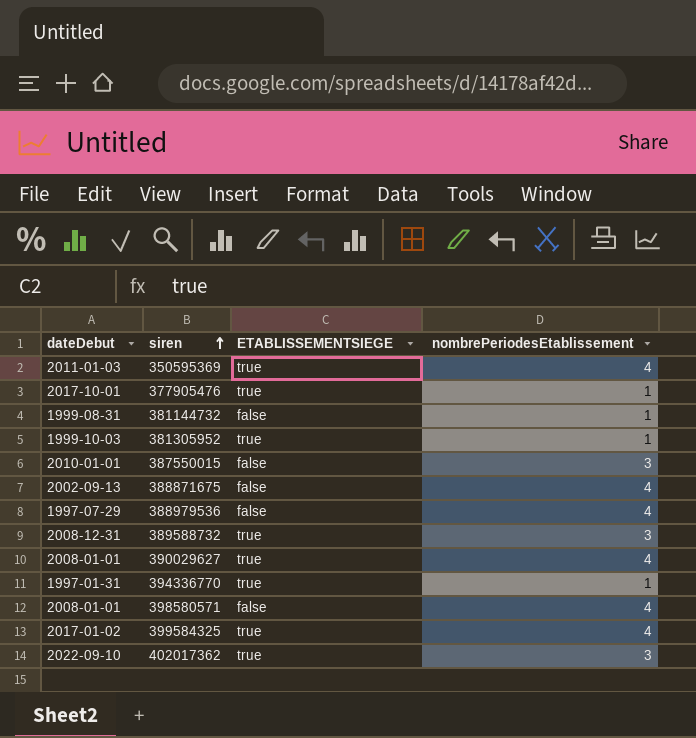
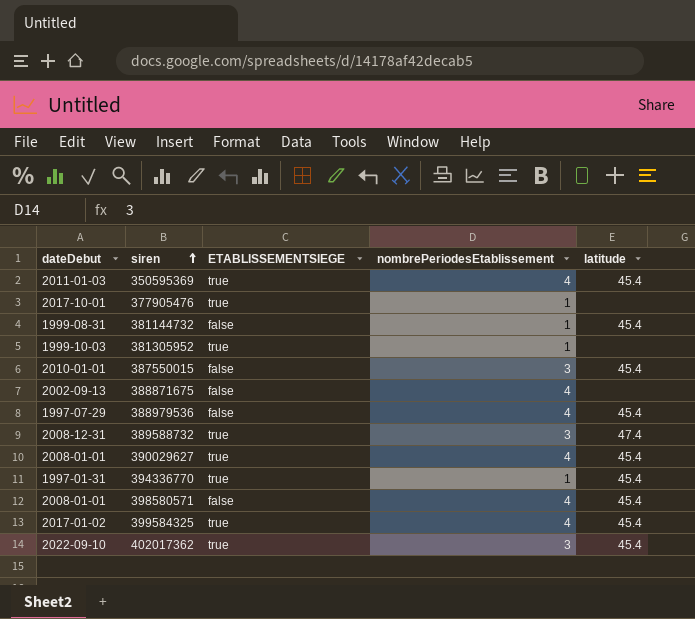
column latitude | position: none -> 5

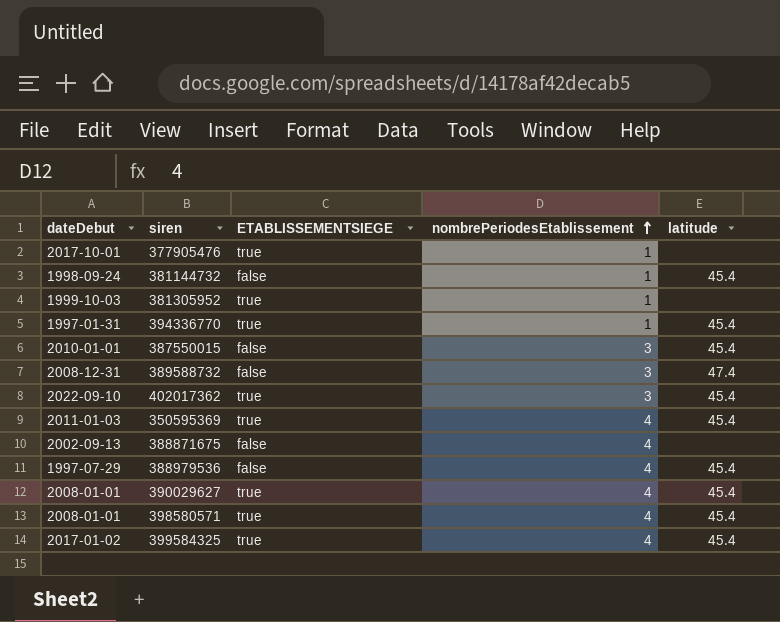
row order: siren ascending -> nombrePeriodesEtablissement ascending
381144732 | dateDebut: 1999-08-31 -> 1998-09-24
389588732 | ETABLISSEMENTSIEGE: true -> false
398580571 | ETABLISSEMENTSIEGE: false -> true

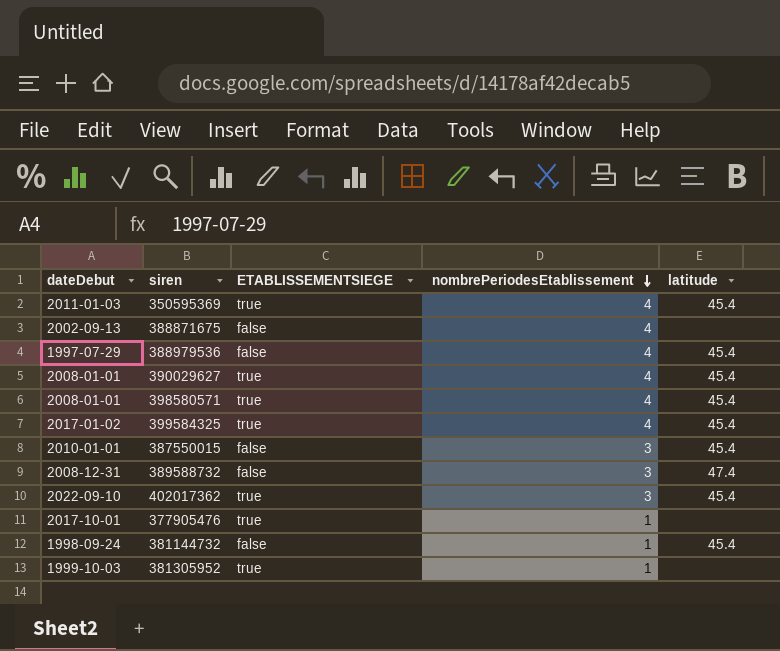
row order: nombrePeriodesEtablissement ascending -> nombrePeriodesEtablissement descending
row 394336770: 1997-01-31 | true | 1 | 45.4 -> none

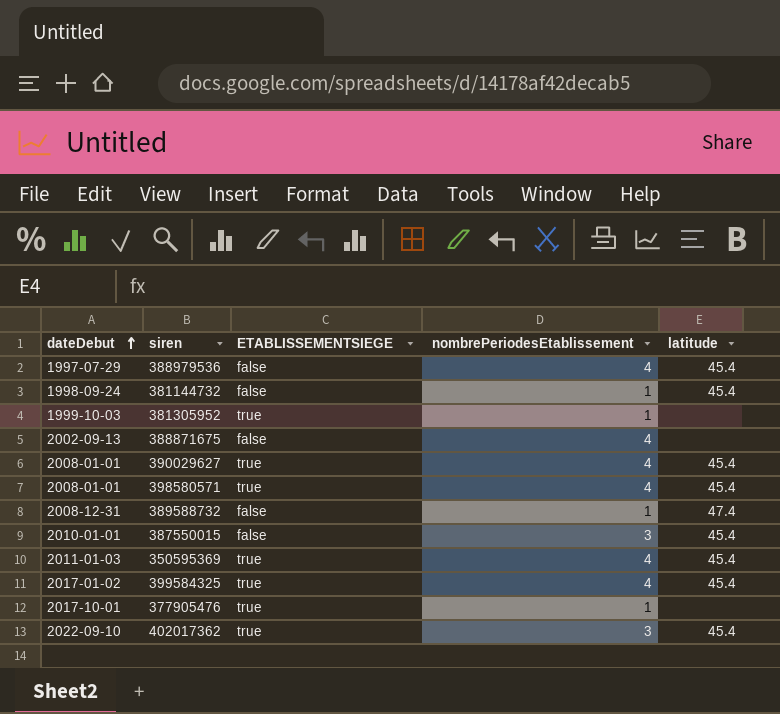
row order: nombrePeriodesEtablissement descending -> dateDebut ascending
389588732 | nombrePeriodesEtablissement: 3 -> 1

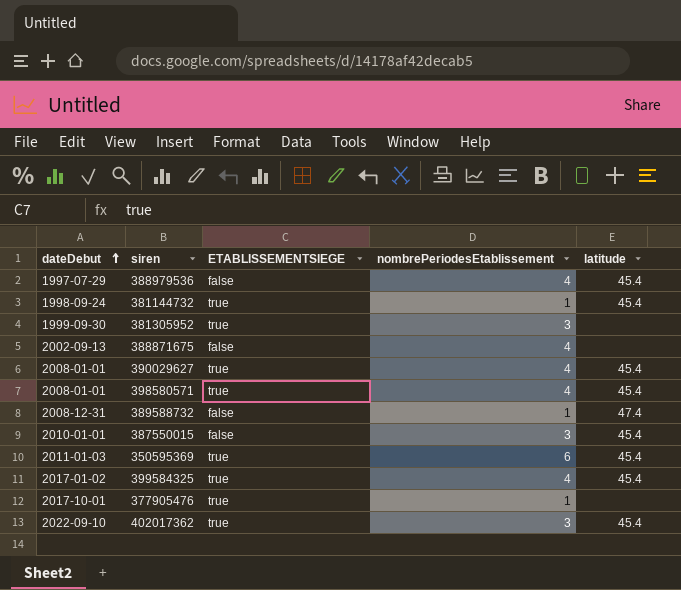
381144732 | ETABLISSEMENTSIEGE: false -> true
381305952 | dateDebut: 1999-10-03 -> 1999-09-30
381305952 | nombrePeriodesEtablissement: 1 -> 3
350595369 | nombrePeriodesEtablissement: 4 -> 6

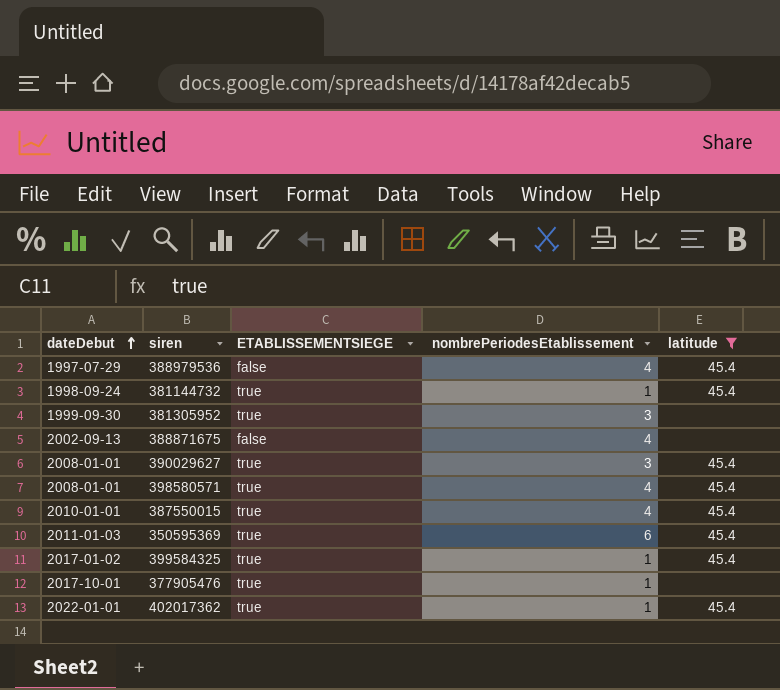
filter: none -> latitude != 47.4
390029627 | nombrePeriodesEtablissement: 4 -> 3
387550015 | ETABLISSEMENTSIEGE: false -> true
387550015 | nombrePeriodesEtablissement: 3 -> 4
399584325 | nombrePeriodesEtablissement: 4 -> 1
402017362 | dateDebut: 2022-09-10 -> 2022-01-01
402017362 | nombrePeriodesEtablissement: 3 -> 1

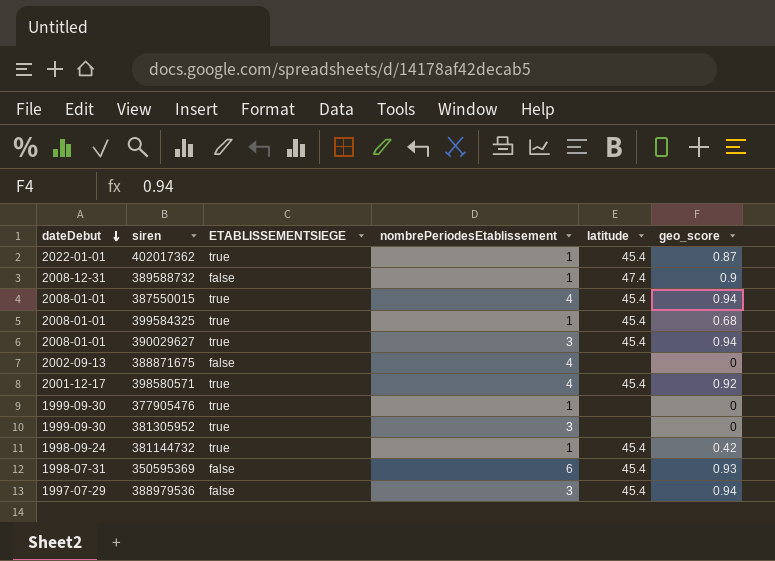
filter: latitude != 47.4 -> none
row order: dateDebut ascending -> dateDebut descending
column geo_score | position: none -> 6
387550015 | dateDebut: 2010-01-01 -> 2008-01-01
399584325 | dateDebut: 2017-01-02 -> 2008-01-01
398580571 | dateDebut: 2008-01-01 -> 2001-12-17
377905476 | dateDebut: 2017-10-01 -> 1999-09-30
350595369 | dateDebut: 2011-01-03 -> 1998-07-31
350595369 | ETABLISSEMENTSIEGE: true -> false
388979536 | nombrePeriodesEtablissement: 4 -> 3

